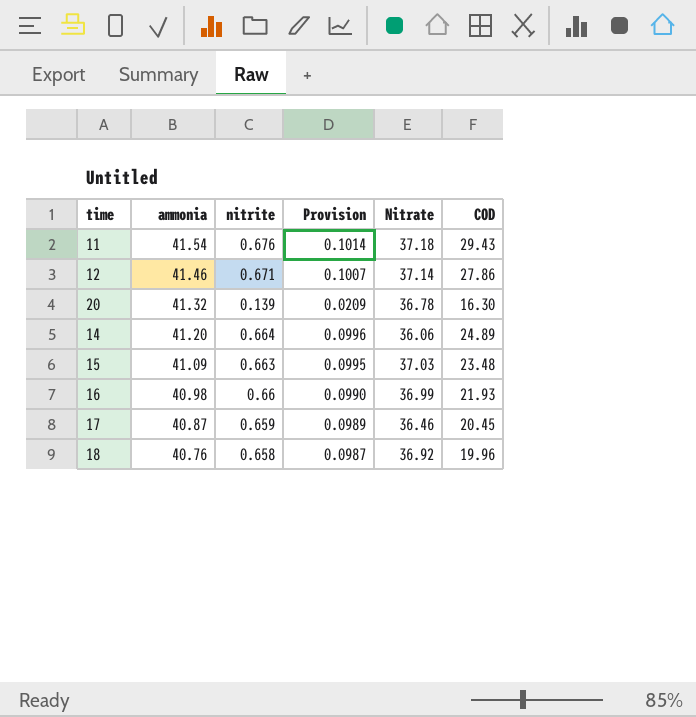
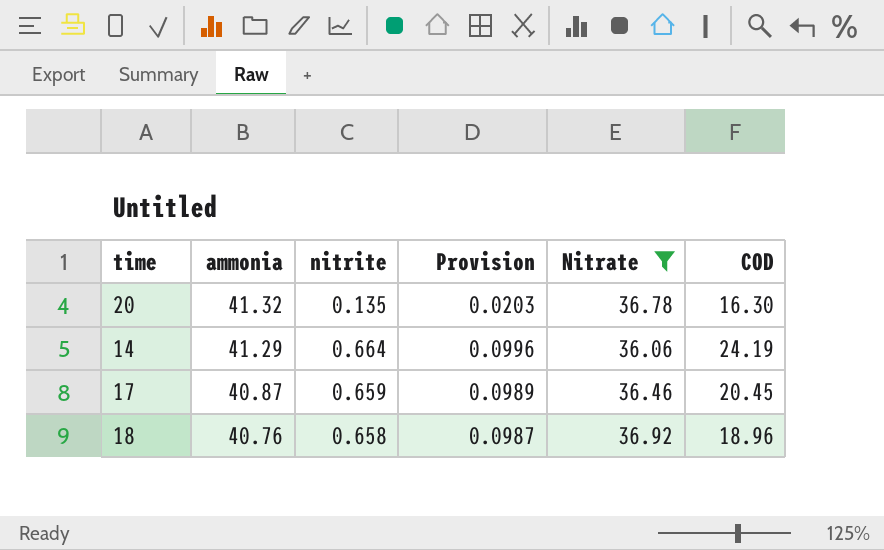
filter: none -> Nitrate <= 36.92
20 | nitrite: 0.139 -> 0.135
20 | Provision: 0.0209 -> 0.0203
14 | ammonia: 41.20 -> 41.29
14 | COD: 24.89 -> 24.19
18 | COD: 19.96 -> 18.96

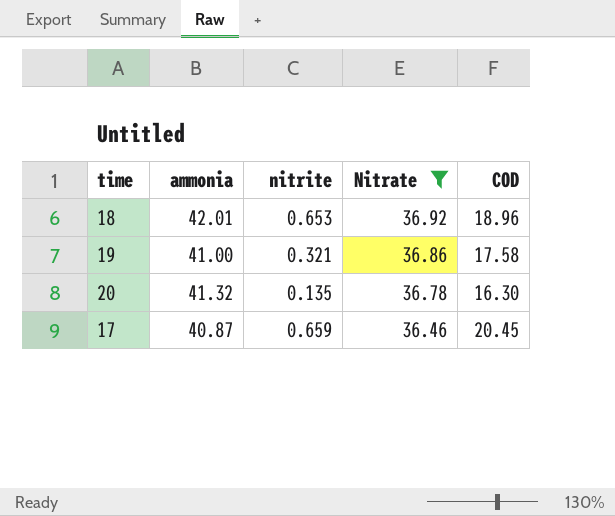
row order: ammonia descending -> Nitrate descending
column Provision | formula: [nitrite] * 0.15 -> none
row 14: 41.29 | 0.664 | 0.0996 | 36.06 | 24.19 -> none
18 | ammonia: 40.76 -> 42.01
18 | nitrite: 0.658 -> 0.653
row 19: none -> 41.00 | 0.321 | 36.86 | 17.58

